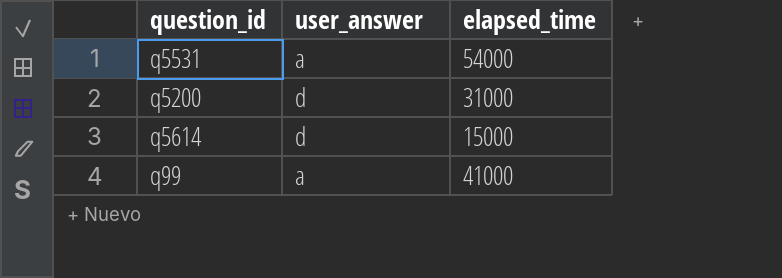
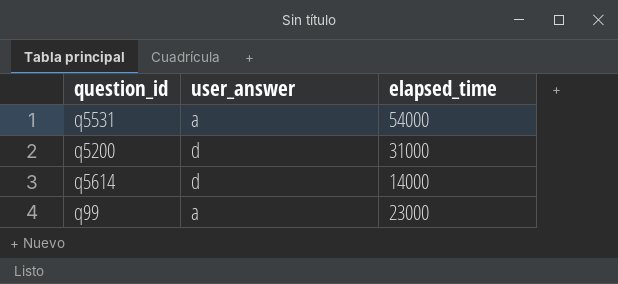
q5614 | elapsed_time: 15000 -> 14000
q99 | elapsed_time: 41000 -> 23000

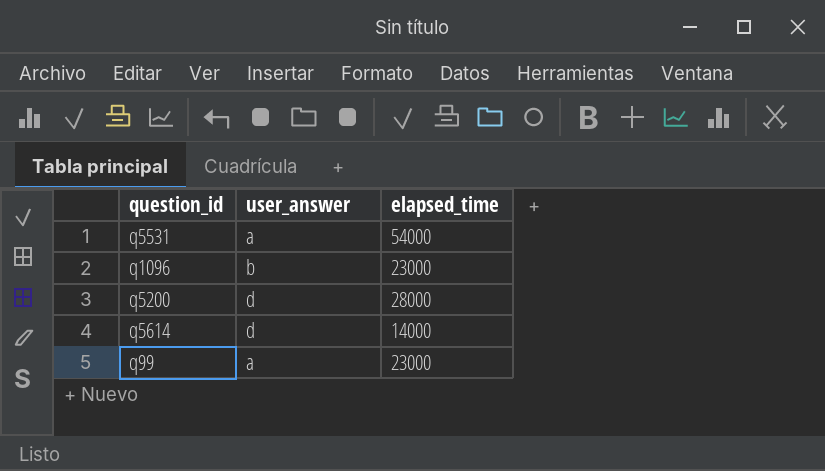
row q1096: none -> b | 23000
q5200 | elapsed_time: 31000 -> 28000

